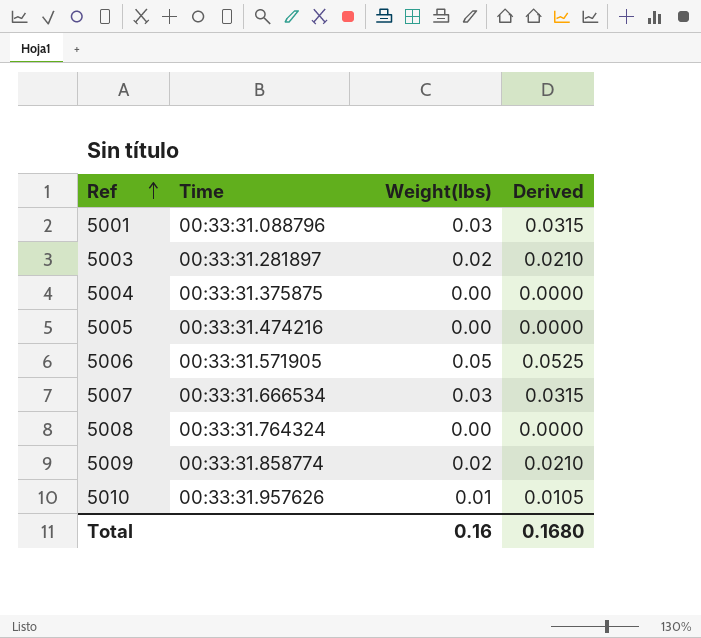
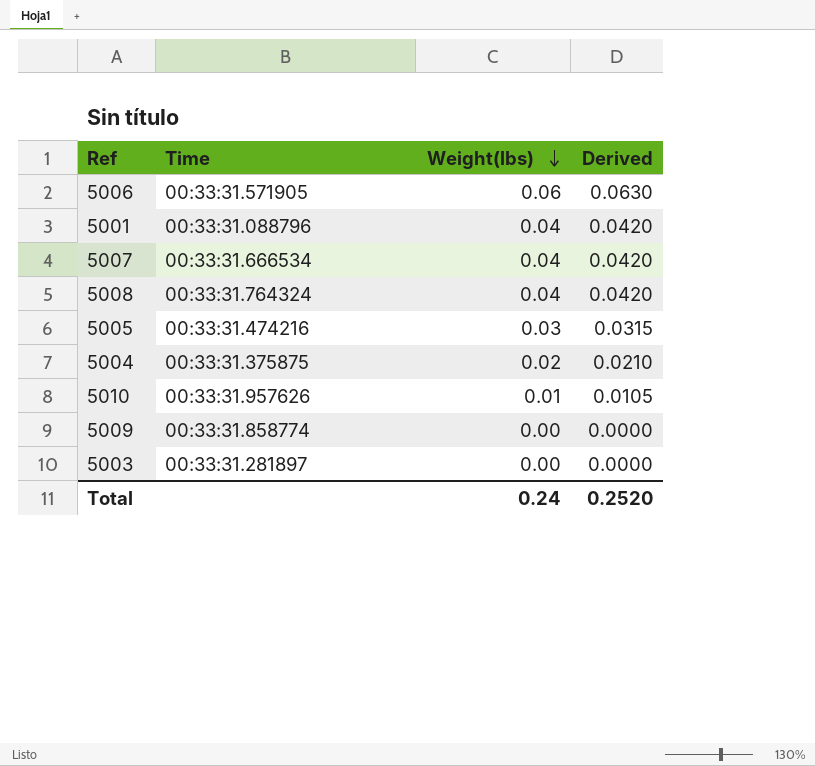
row order: Ref ascending -> Weight(lbs) descending
5006 | Weight(lbs): 0.05 -> 0.06
5006 | Derived: 0.0525 -> 0.0630
5001 | Weight(lbs): 0.03 -> 0.04
5001 | Derived: 0.0315 -> 0.0420
5007 | Weight(lbs): 0.03 -> 0.04
5007 | Derived: 0.0315 -> 0.0420
5008 | Weight(lbs): 0.00 -> 0.04
5008 | Derived: 0.0000 -> 0.0420
5005 | Weight(lbs): 0.00 -> 0.03
5005 | Derived: 0.0000 -> 0.0315
5004 | Weight(lbs): 0.00 -> 0.02
5004 | Derived: 0.0000 -> 0.0210
5009 | Weight(lbs): 0.02 -> 0.00
5009 | Derived: 0.0210 -> 0.0000
5003 | Weight(lbs): 0.02 -> 0.00
5003 | Derived: 0.0210 -> 0.0000
Total | Weight(lbs): 0.16 -> 0.24
Total | Derived: 0.1680 -> 0.2520

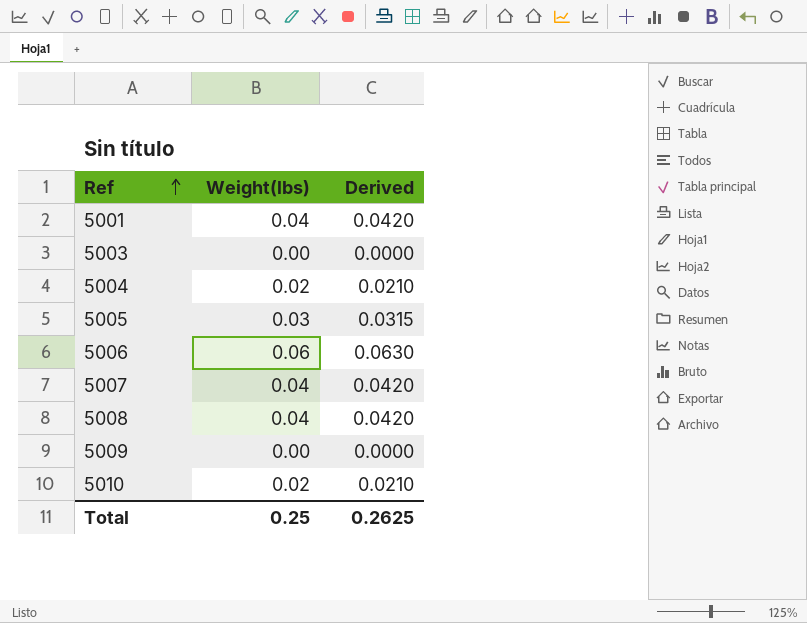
row order: Weight(lbs) descending -> Ref ascending
column Time | position: 2 -> none
5010 | Weight(lbs): 0.01 -> 0.02
5010 | Derived: 0.0105 -> 0.0210
Total | Weight(lbs): 0.24 -> 0.25
Total | Derived: 0.2520 -> 0.2625

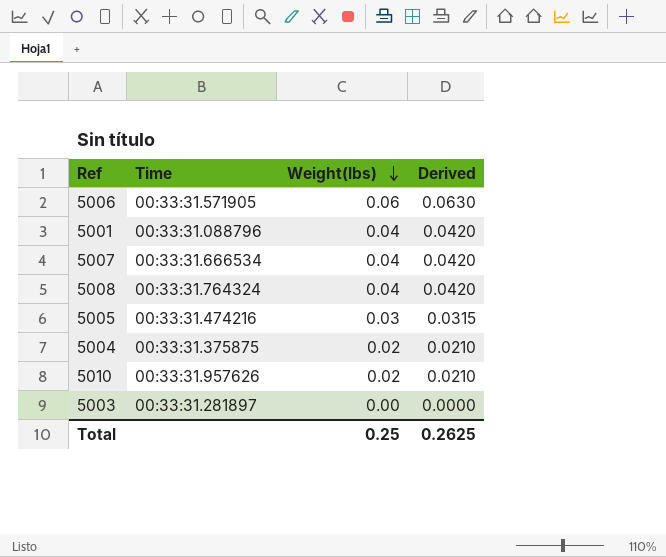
row order: Ref ascending -> Weight(lbs) descending
column Time | position: none -> 2
row 5009: 0.00 | 0.0000 -> none

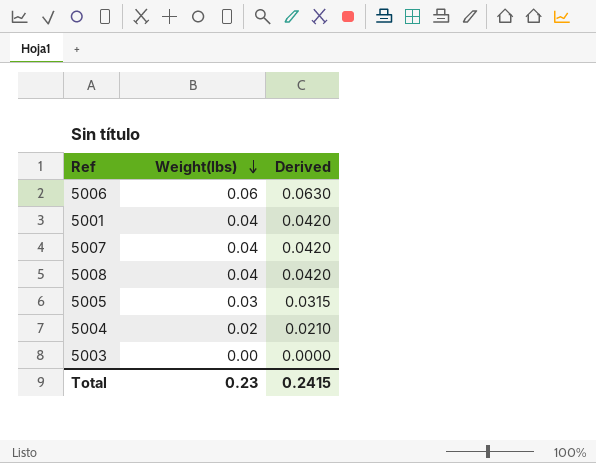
column Time | position: 2 -> none
row 5010: 00:33:31.957626 | 0.02 | 0.0210 -> none
Total | Weight(lbs): 0.25 -> 0.23
Total | Derived: 0.2625 -> 0.2415

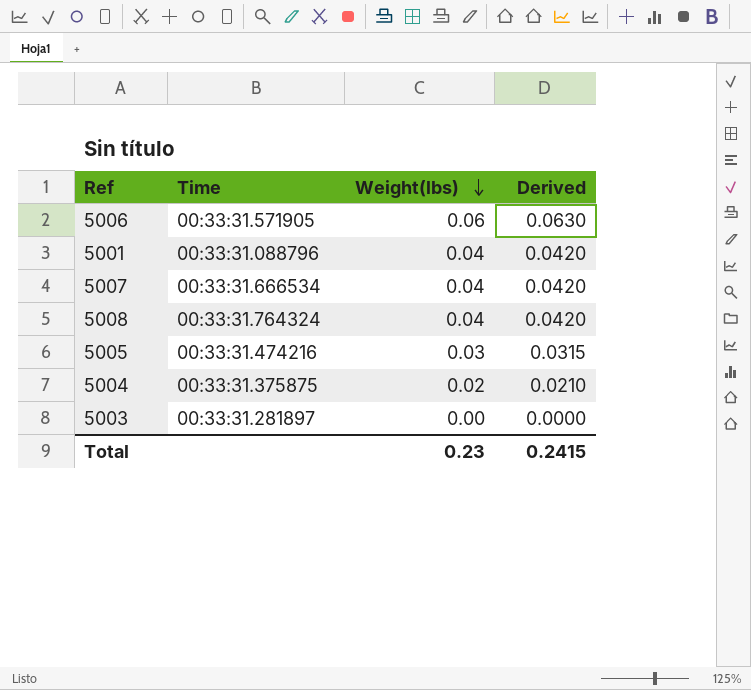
column Time | position: none -> 2

